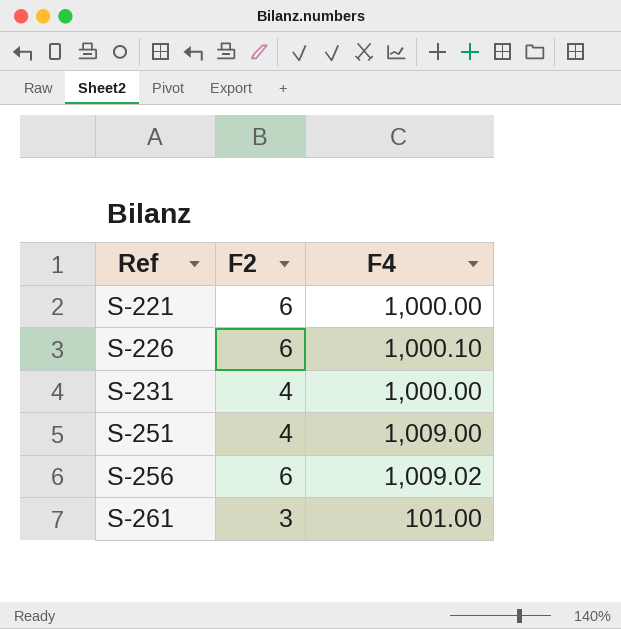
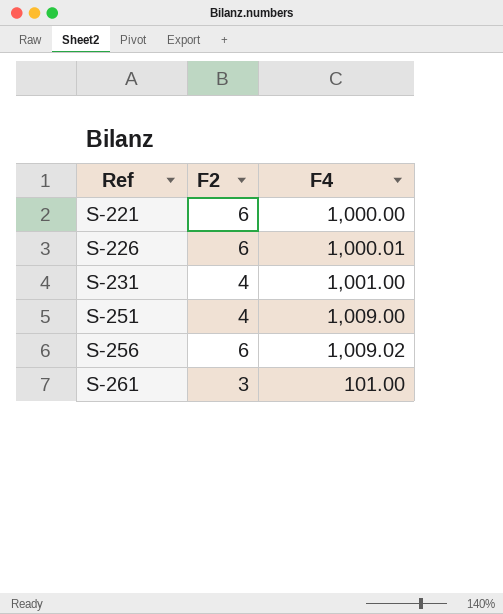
S-226 | F4: 1,000.10 -> 1,000.01
S-231 | F4: 1,000.00 -> 1,001.00

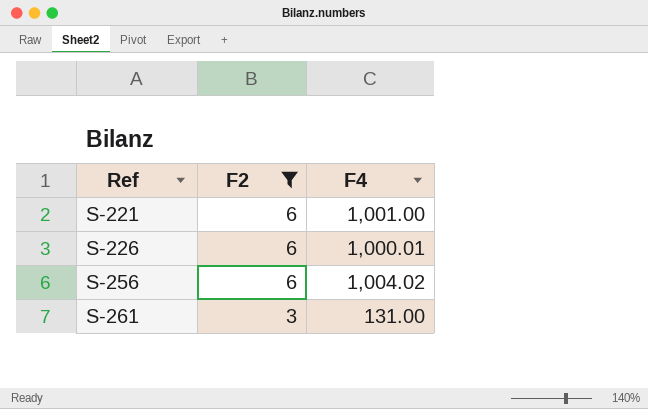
filter: none -> F2 != 4
S-221 | F4: 1,000.00 -> 1,001.00
S-256 | F4: 1,009.02 -> 1,004.02
S-261 | F4: 101.00 -> 131.00

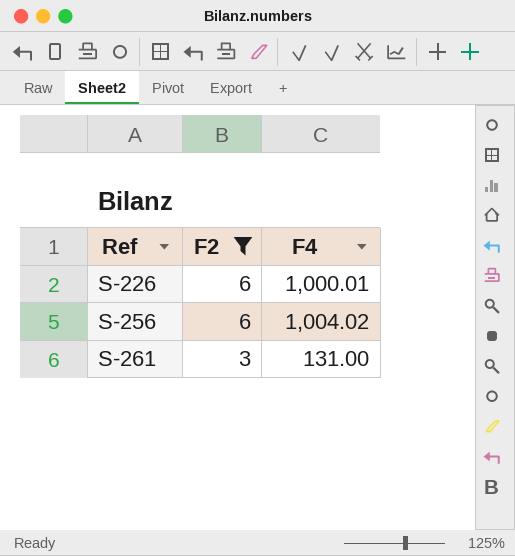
row S-221: 6 | 1,001.00 -> none

